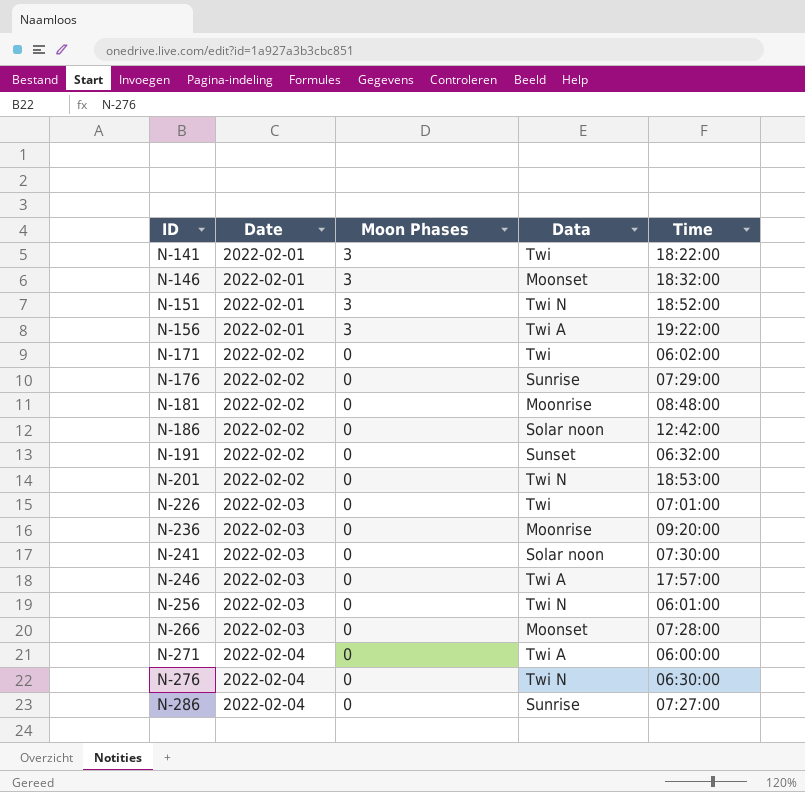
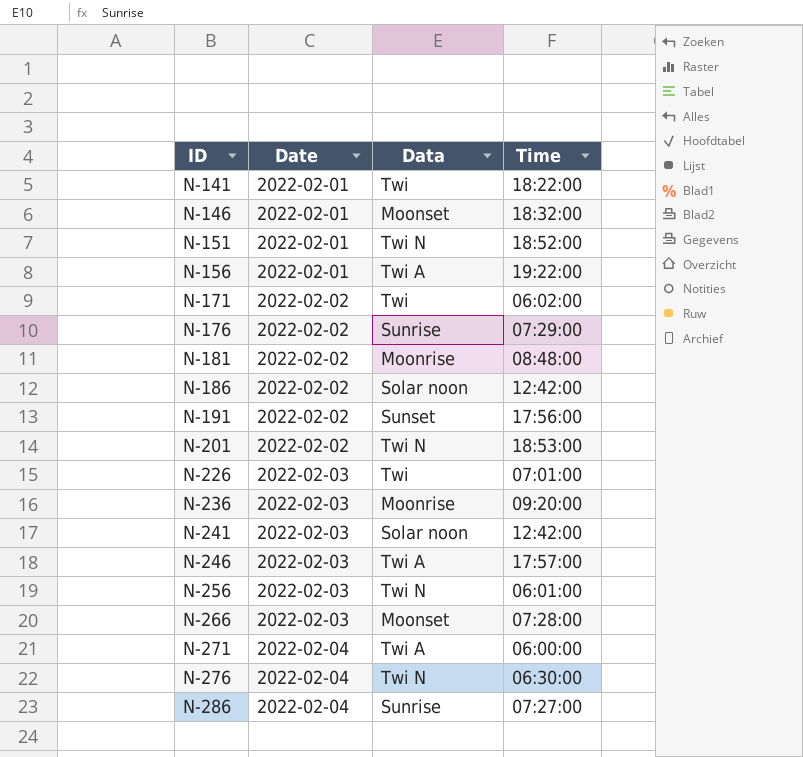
column Moon Phases | position: 3 -> none
N-191 | Time: 06:32:00 -> 17:56:00
N-241 | Time: 07:30:00 -> 12:42:00

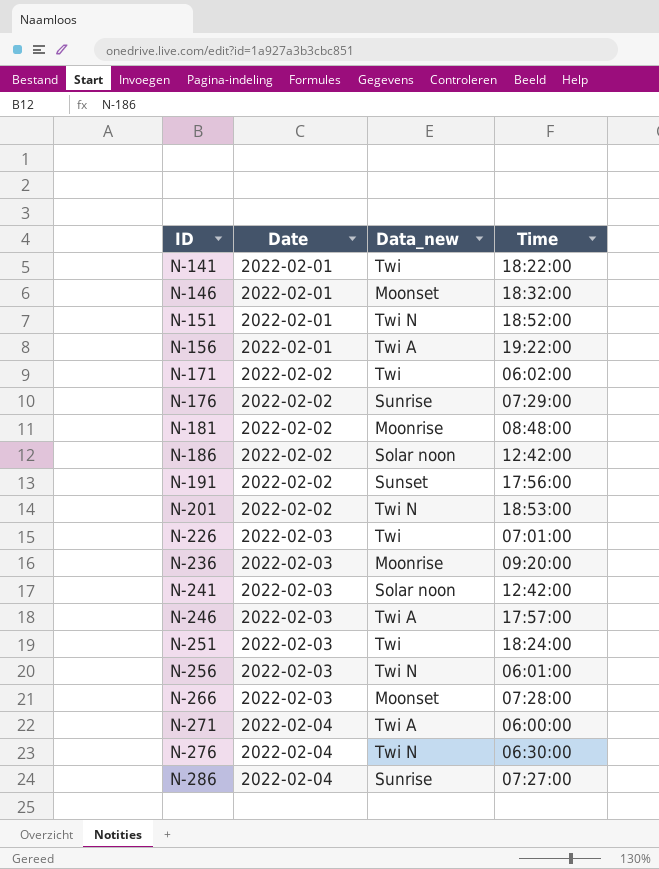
column name: Data -> Data_new
row N-251: none -> 2022-02-03 | Twi | 18:24:00

